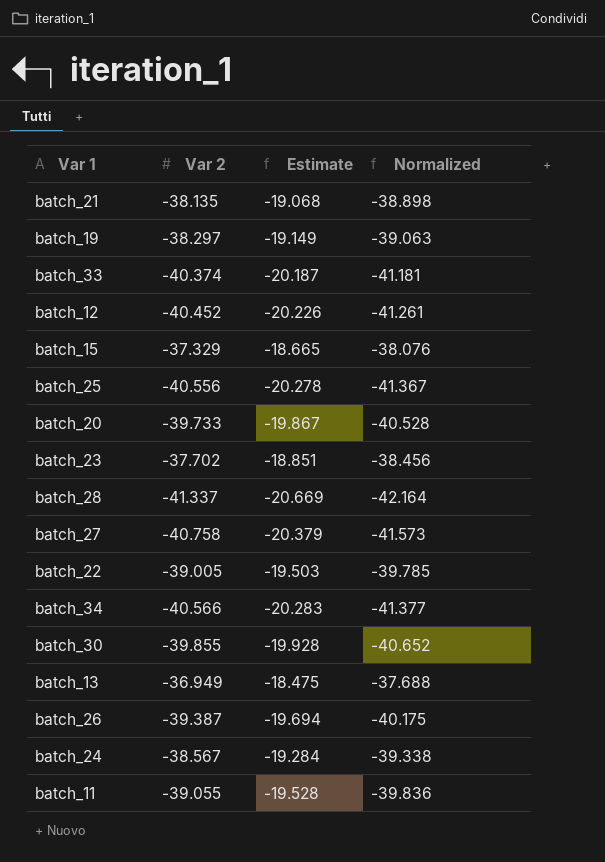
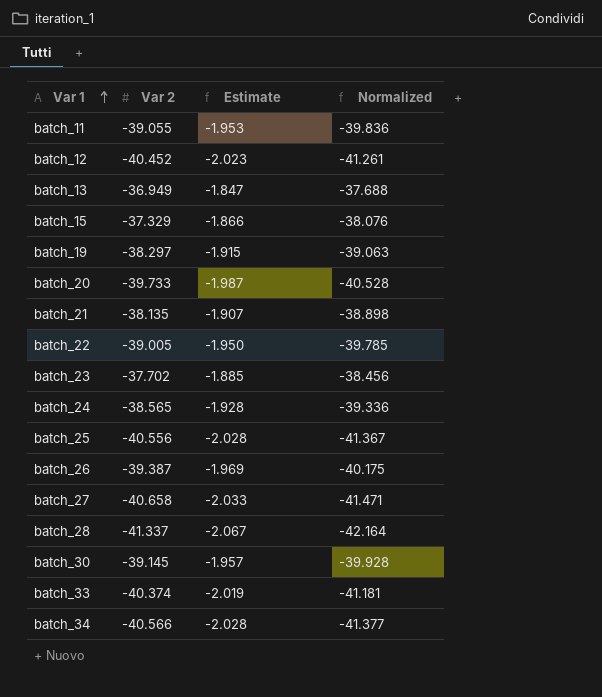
row order: none -> Var 1 ascending
column Estimate | formula: [Var 2] * 0.5 -> [Var 2] * 0.05
batch_24 | Var 2: -38.567 -> -38.565
batch_24 | Normalized: -39.338 -> -39.336
batch_27 | Var 2: -40.758 -> -40.658
batch_27 | Normalized: -41.573 -> -41.471
batch_30 | Var 2: -39.855 -> -39.145
batch_30 | Normalized: -40.652 -> -39.928

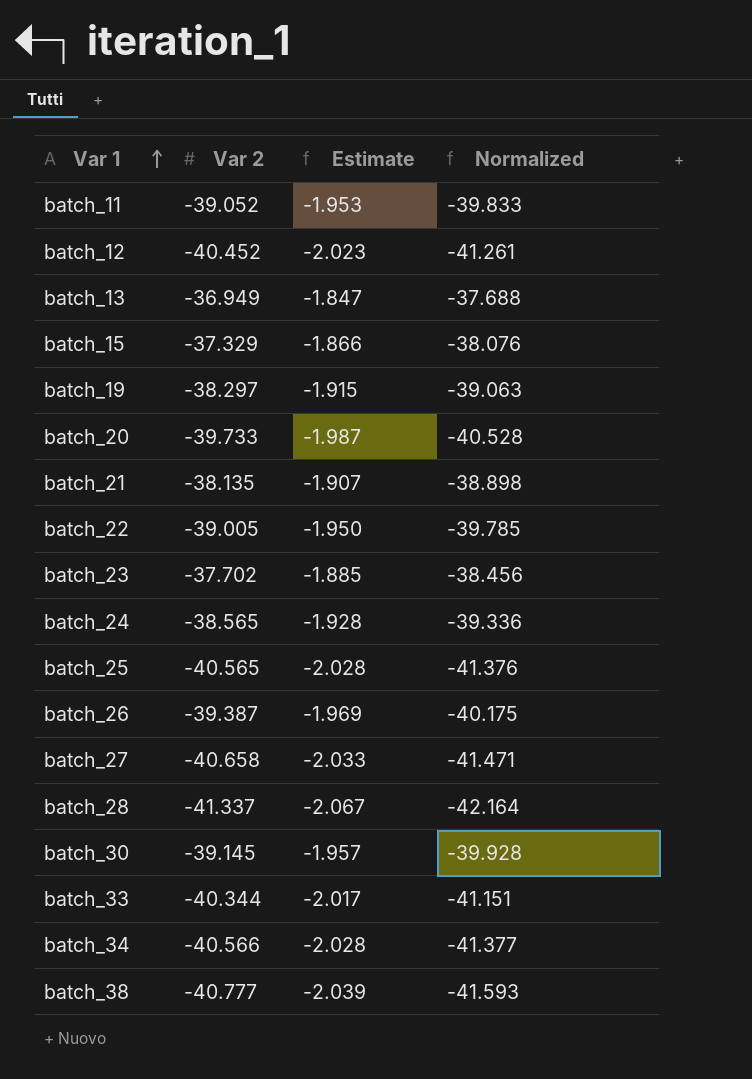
batch_11 | Var 2: -39.055 -> -39.052
batch_11 | Normalized: -39.836 -> -39.833
batch_25 | Var 2: -40.556 -> -40.565
batch_25 | Normalized: -41.367 -> -41.376
batch_33 | Var 2: -40.374 -> -40.344
batch_33 | Estimate: -2.019 -> -2.017
batch_33 | Normalized: -41.181 -> -41.151
row batch_38: none -> -40.777 | -2.039 | -41.593

